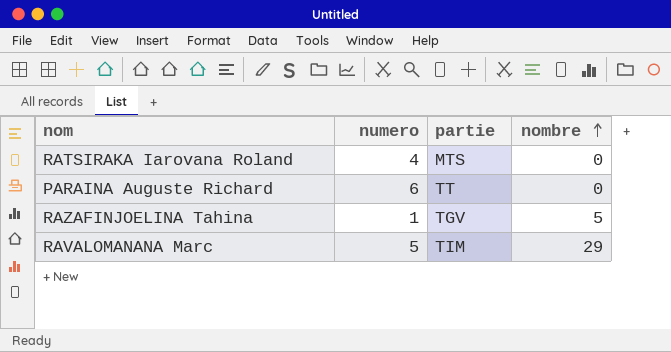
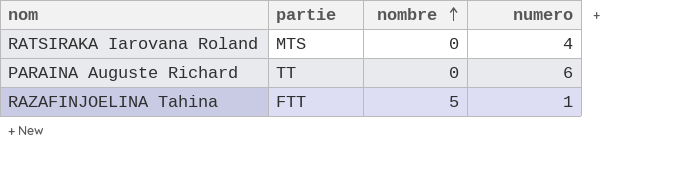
column numero | position: 2 -> 4
row RAVALOMANANA Marc: 5 | TIM | 29 -> none
RAZAFINJOELINA Tahina | partie: TGV -> FTT

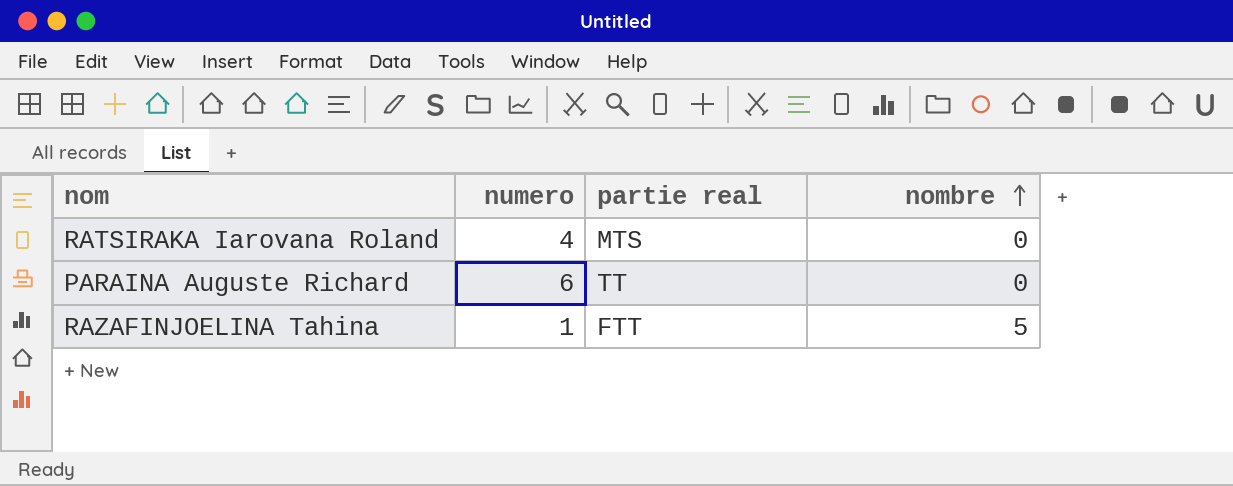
column numero | position: 4 -> 2
column name: partie -> partie real

